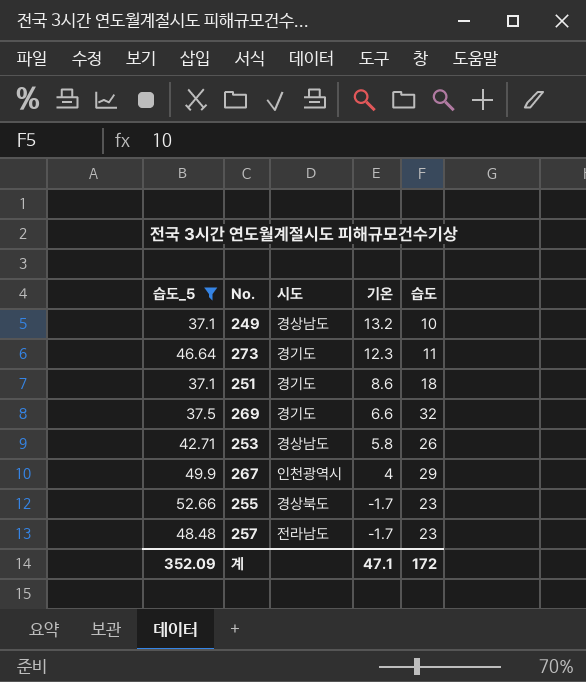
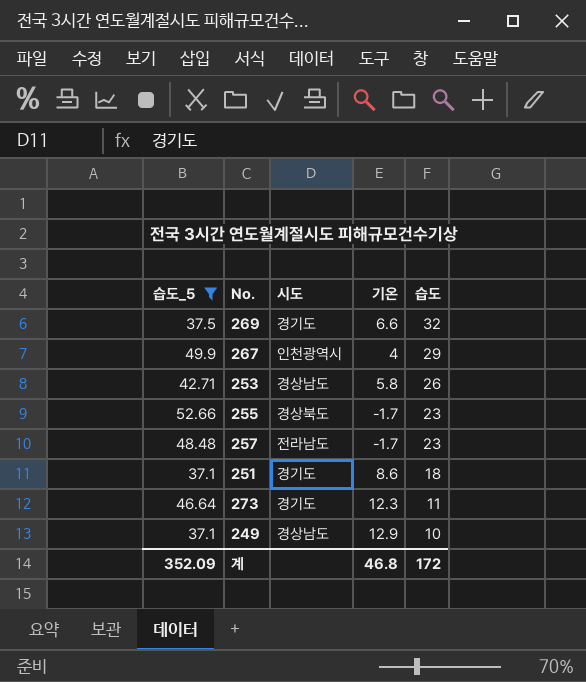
row order: 기온 descending -> 습도 descending
249 | 기온: 13.2 -> 12.9
계 | 기온: 47.1 -> 46.8

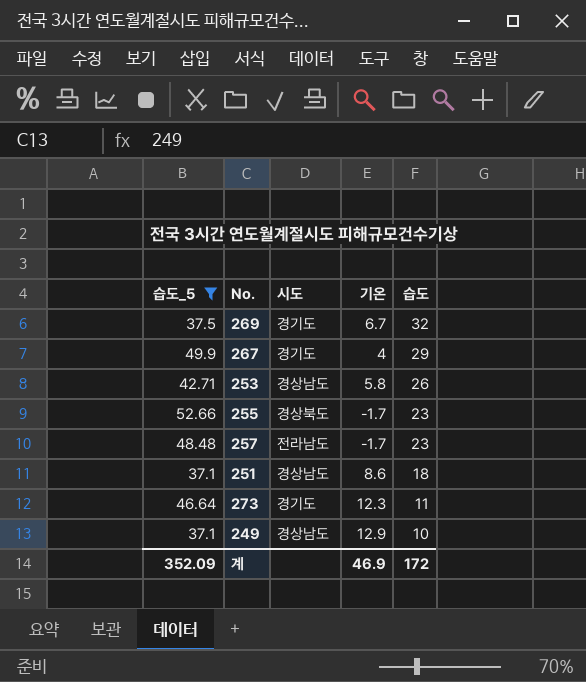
269 | 기온: 6.6 -> 6.7
267 | 시도: 인천광역시 -> 경기도
251 | 시도: 경기도 -> 경상남도
계 | 기온: 46.8 -> 46.9

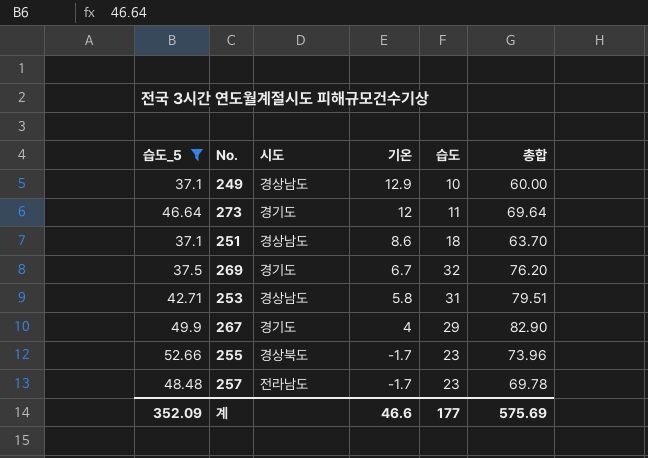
row order: 습도 descending -> 기온 descending
column 총합 | formula: none -> [습도_5] + [기온] + [습도]
273 | 기온: 12.3 -> 12
253 | 습도: 26 -> 31
계 | 기온: 46.9 -> 46.6
계 | 습도: 172 -> 177

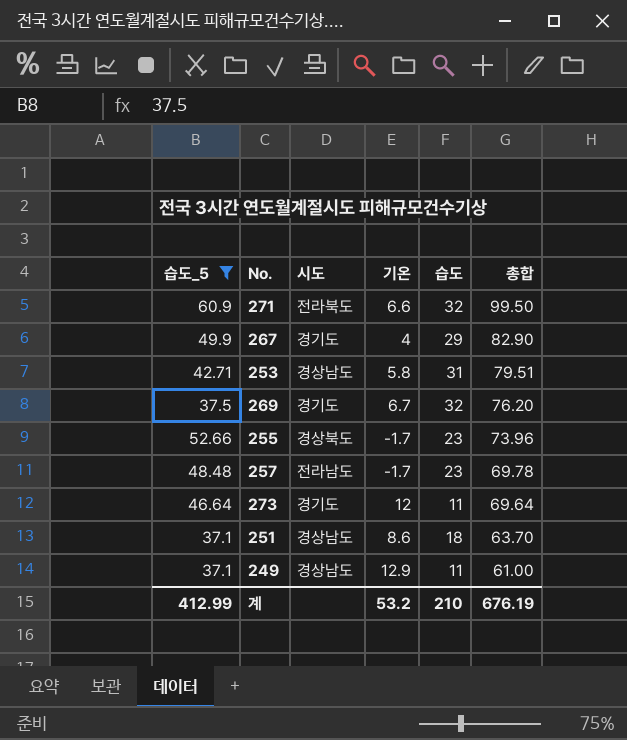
row order: 기온 descending -> 총합 descending
row 271: none -> 60.9 | 전라북도 | 6.6 | 32 | 99.50
249 | 습도: 10 -> 11
249 | 총합: 60.00 -> 61.00
계 | 습도_5: 352.09 -> 412.99
계 | 기온: 46.6 -> 53.2
계 | 습도: 177 -> 210
계 | 총합: 575.69 -> 676.19

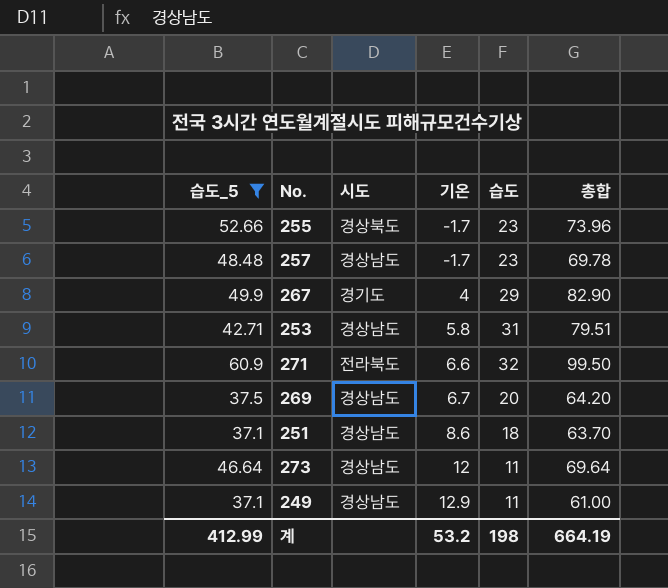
row order: 총합 descending -> 기온 ascending
257 | 시도: 전라남도 -> 경상남도
269 | 시도: 경기도 -> 경상남도
269 | 습도: 32 -> 20
269 | 총합: 76.20 -> 64.20
273 | 시도: 경기도 -> 경상남도
계 | 습도: 210 -> 198
계 | 총합: 676.19 -> 664.19

